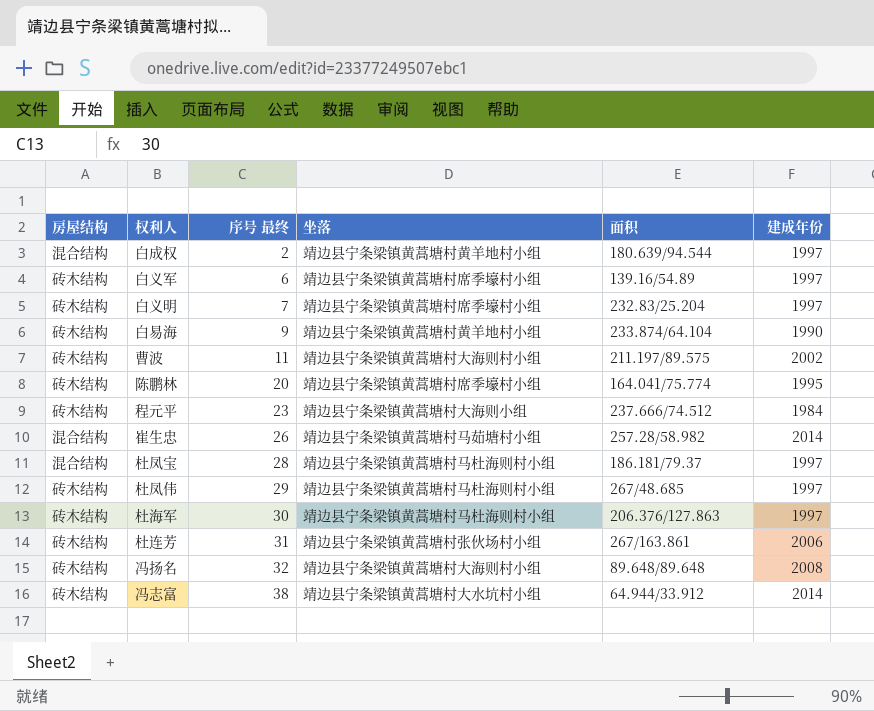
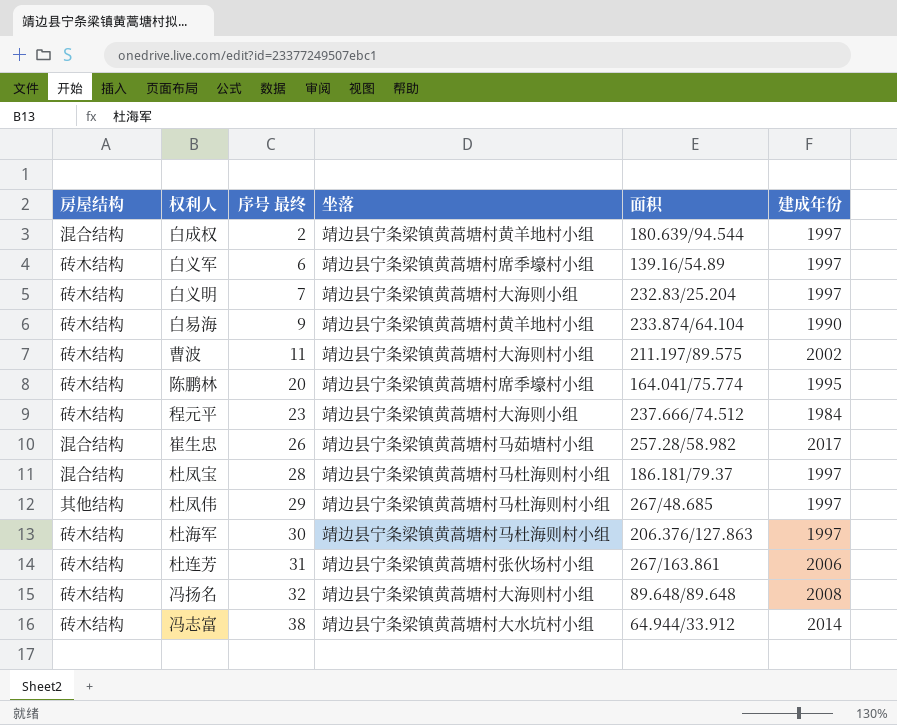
白义明 | 坐落: 靖边县宁条梁镇黄蒿塘村席季壕村小组 -> 靖边县宁条梁镇黄蒿塘村大海则小组
崔生忠 | 建成年份: 2014 -> 2017
杜凤伟 | 房屋结构: 砖木结构 -> 其他结构

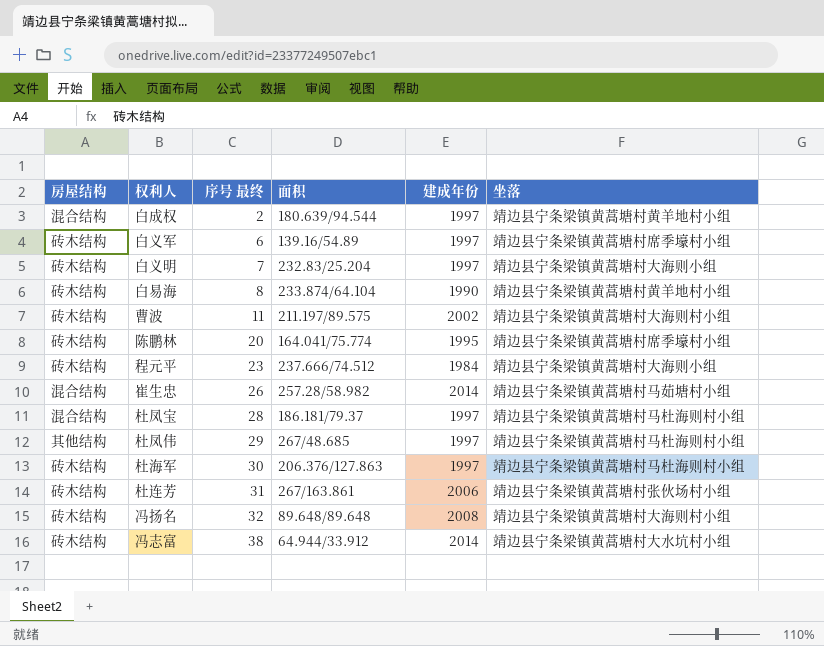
column 坐落 | position: 4 -> 6
白易海 | 序号 最终: 9 -> 8
崔生忠 | 建成年份: 2017 -> 2014

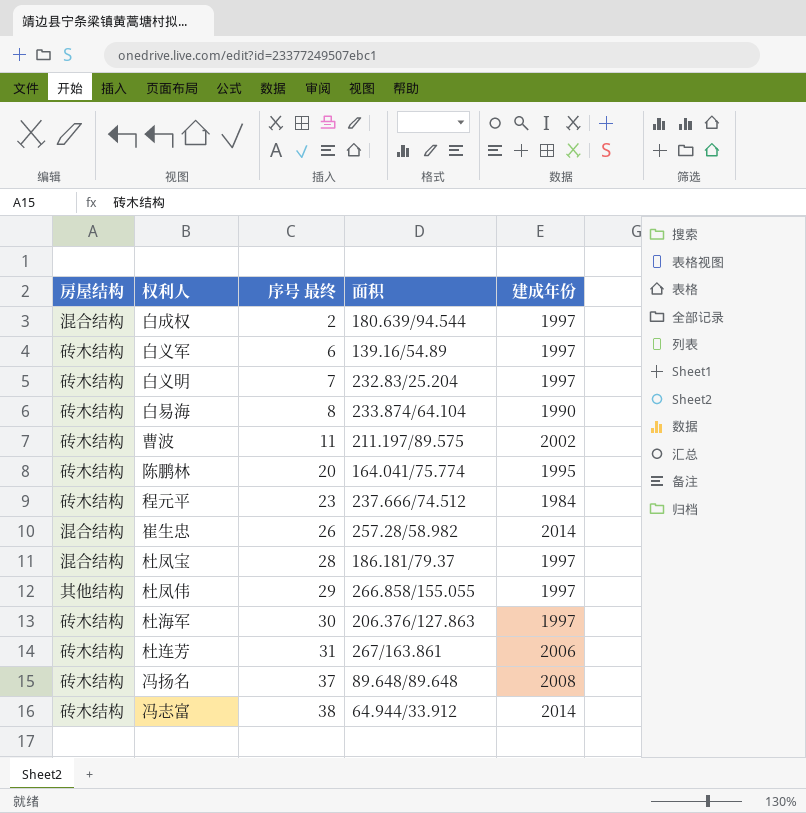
column 坐落 | position: 6 -> none
杜凤伟 | 面积: 267/48.685 -> 266.858/155.055
冯扬名 | 序号 最终: 32 -> 37

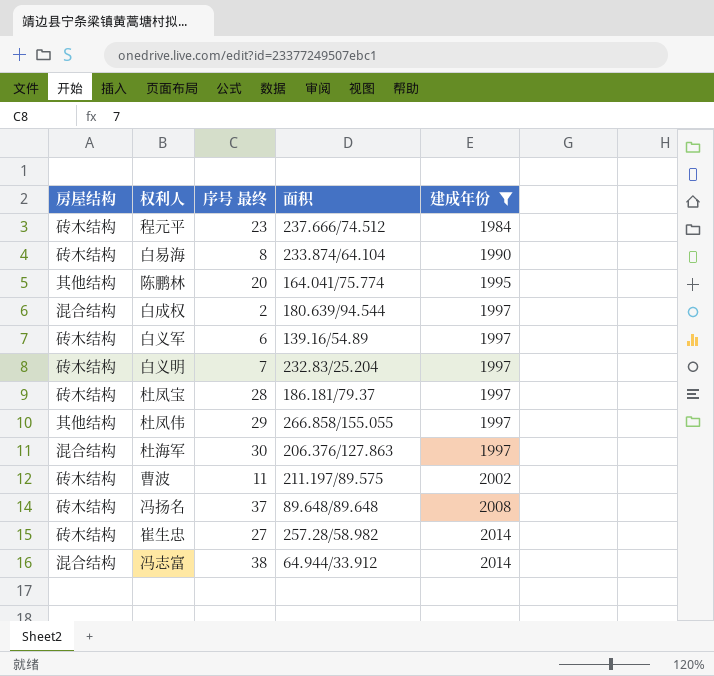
filter: none -> 建成年份 != 2006
row order: 序号 最终 ascending -> 建成年份 ascending
陈鹏林 | 房屋结构: 砖木结构 -> 其他结构
杜凤宝 | 房屋结构: 混合结构 -> 砖木结构
杜海军 | 房屋结构: 砖木结构 -> 混合结构
崔生忠 | 房屋结构: 混合结构 -> 砖木结构
崔生忠 | 序号 最终: 26 -> 27
冯志富 | 房屋结构: 砖木结构 -> 混合结构

